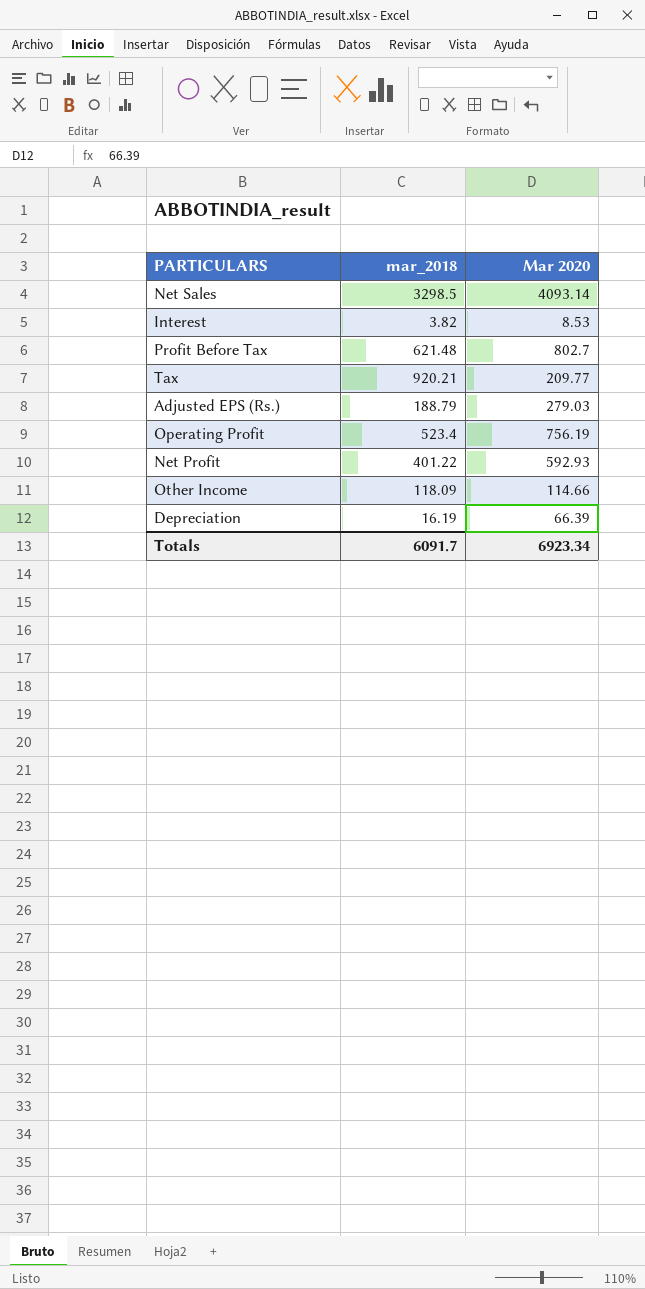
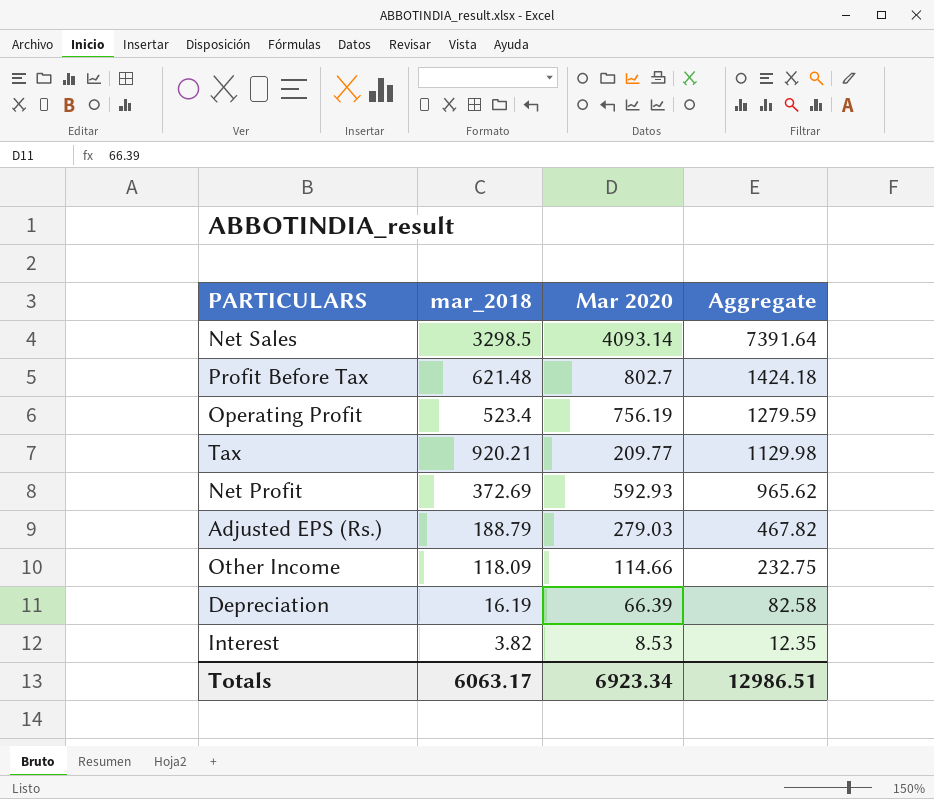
row order: none -> Aggregate descending
column Aggregate | formula: none -> [mar_2018] + [Mar 2020]
Net Profit | mar_2018: 401.22 -> 372.69
Totals | mar_2018: 6091.7 -> 6063.17

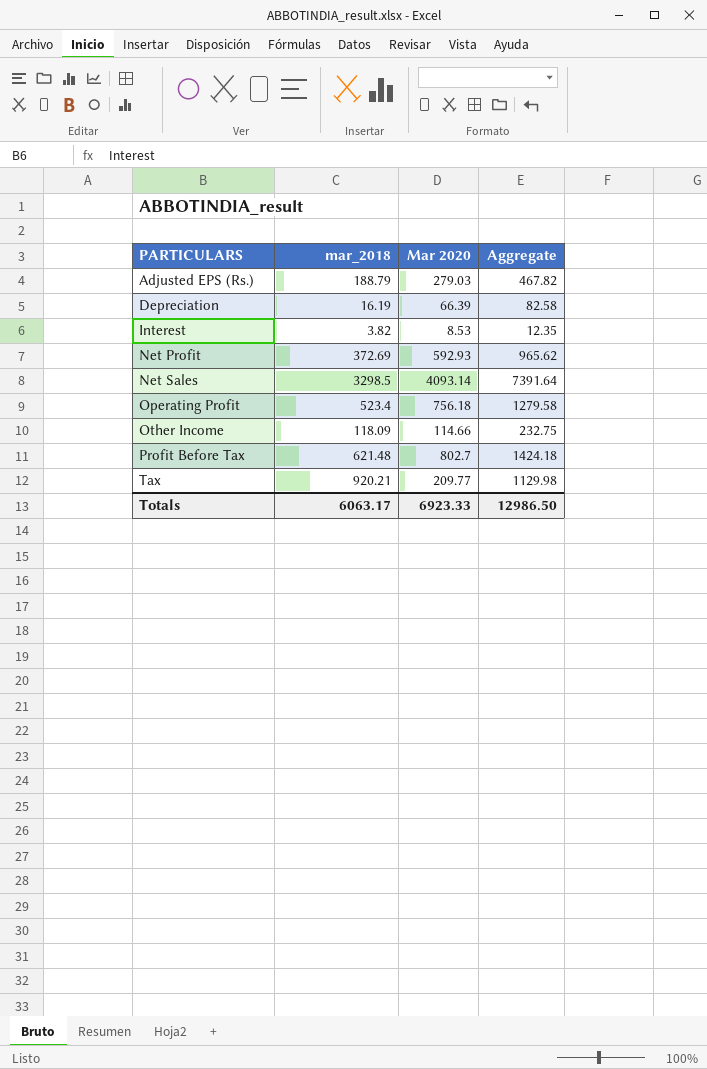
row order: Aggregate descending -> PARTICULARS ascending
Operating Profit | Mar 2020: 756.19 -> 756.18
Operating Profit | Aggregate: 1279.59 -> 1279.58
Totals | Mar 2020: 6923.34 -> 6923.33
Totals | Aggregate: 12986.51 -> 12986.50

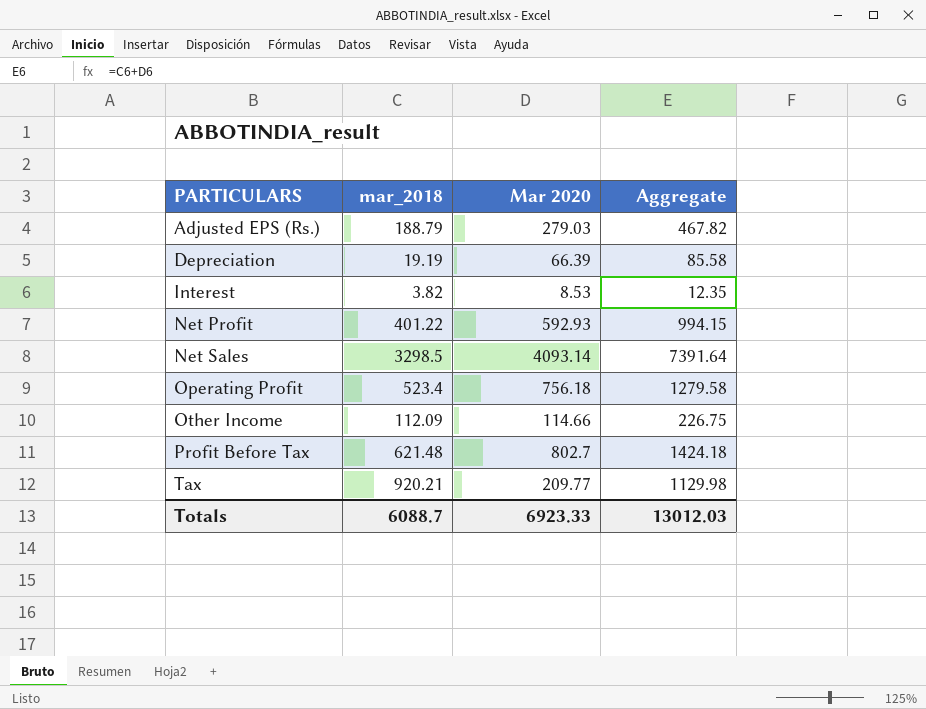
Depreciation | mar_2018: 16.19 -> 19.19
Depreciation | Aggregate: 82.58 -> 85.58
Net Profit | mar_2018: 372.69 -> 401.22
Net Profit | Aggregate: 965.62 -> 994.15
Other Income | mar_2018: 118.09 -> 112.09
Other Income | Aggregate: 232.75 -> 226.75
Totals | mar_2018: 6063.17 -> 6088.7
Totals | Aggregate: 12986.50 -> 13012.03

